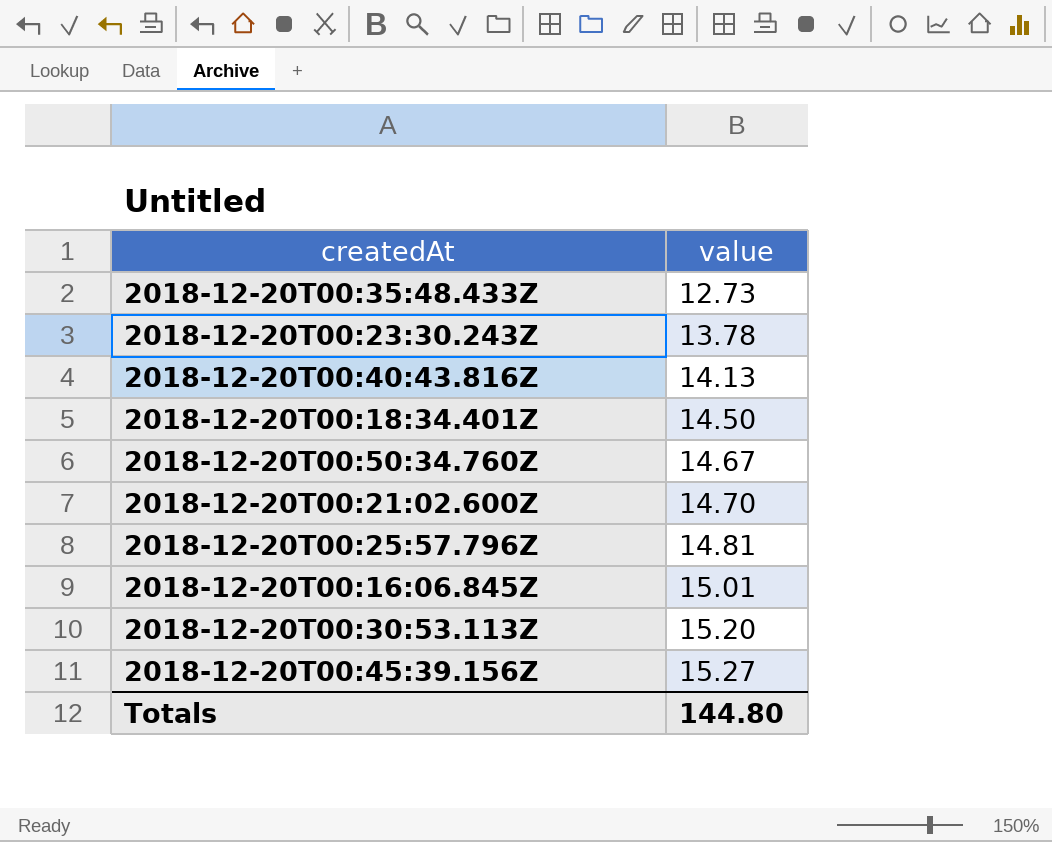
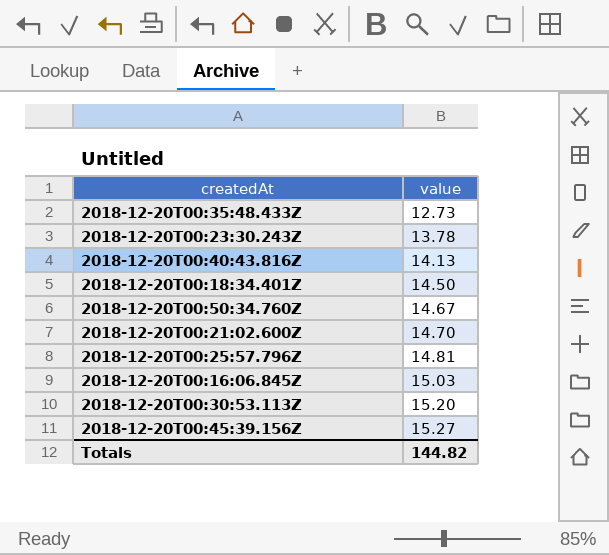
2018-12-20T00:16:06.845Z | value: 15.01 -> 15.03
Totals | value: 144.80 -> 144.82

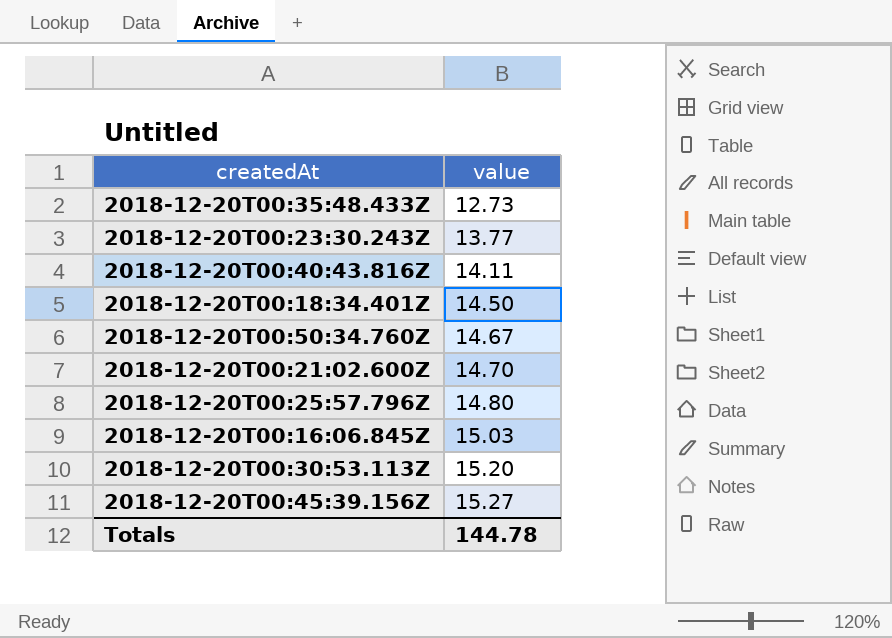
2018-12-20T00:23:30.243Z | value: 13.78 -> 13.77
2018-12-20T00:40:43.816Z | value: 14.13 -> 14.11
2018-12-20T00:25:57.796Z | value: 14.81 -> 14.80
Totals | value: 144.82 -> 144.78

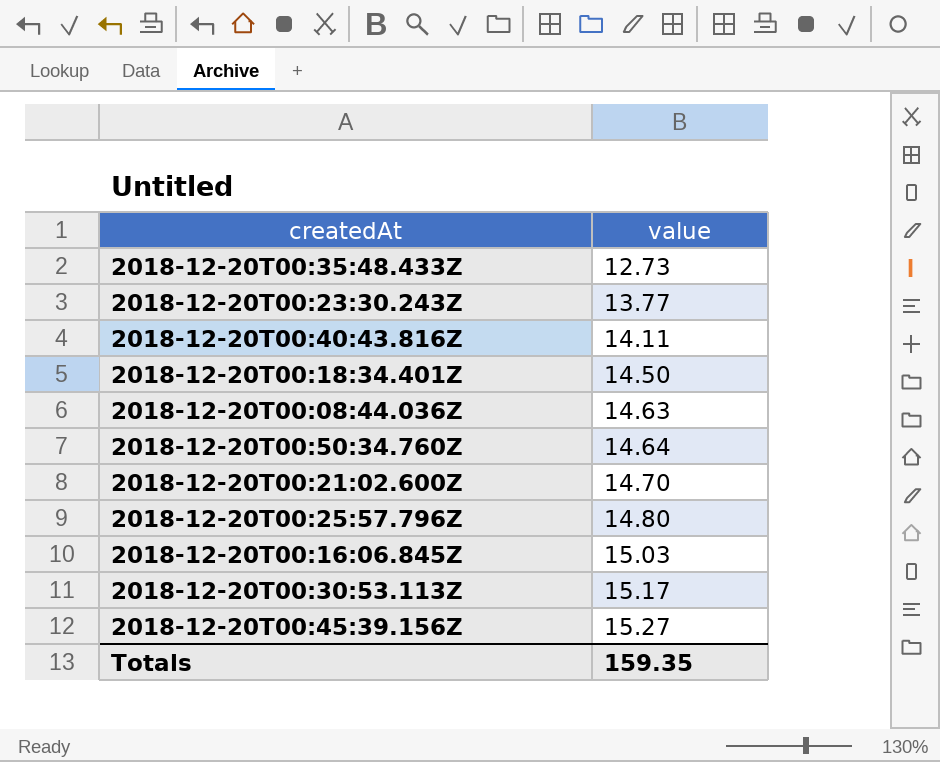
row 2018-12-20T00:08:44.036Z: none -> 14.63
2018-12-20T00:50:34.760Z | value: 14.67 -> 14.64
2018-12-20T00:30:53.113Z | value: 15.20 -> 15.17
Totals | value: 144.78 -> 159.35

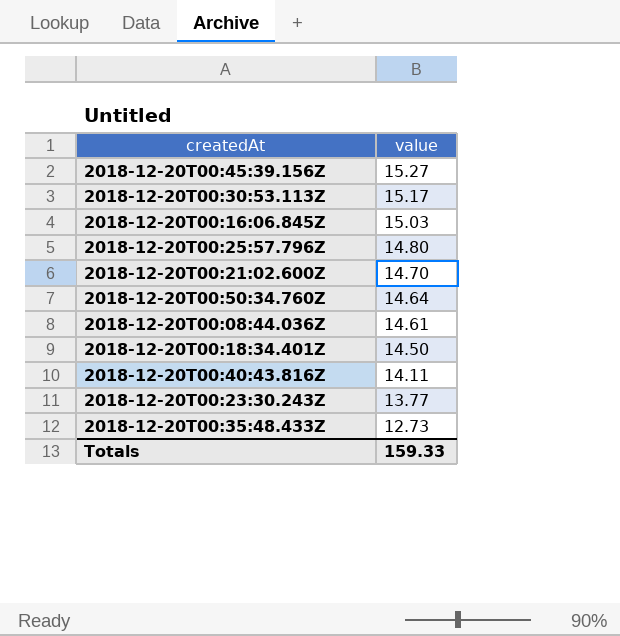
row order: value ascending -> value descending
2018-12-20T00:08:44.036Z | value: 14.63 -> 14.61
Totals | value: 159.35 -> 159.33

